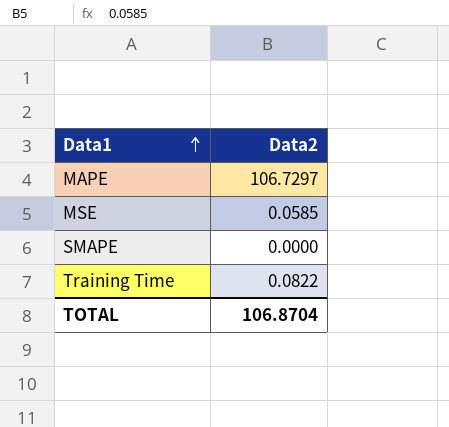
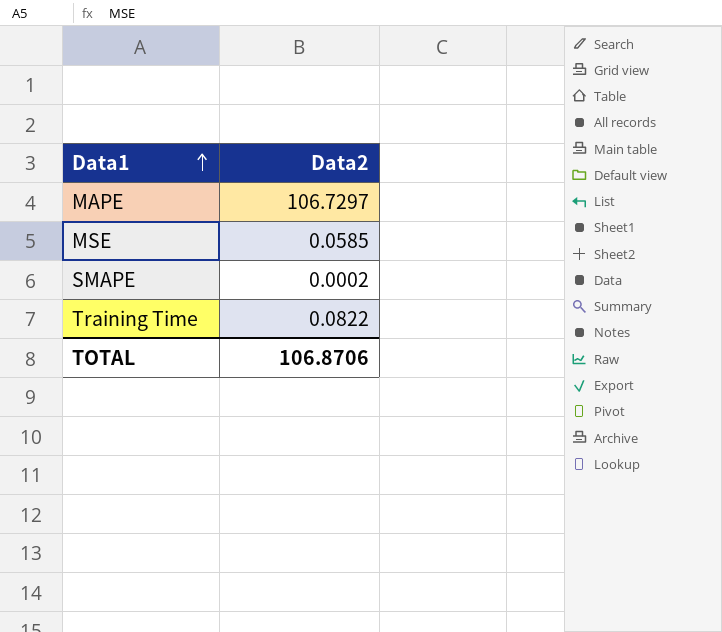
SMAPE | Data2: 0.0000 -> 0.0002
TOTAL | Data2: 106.8704 -> 106.8706

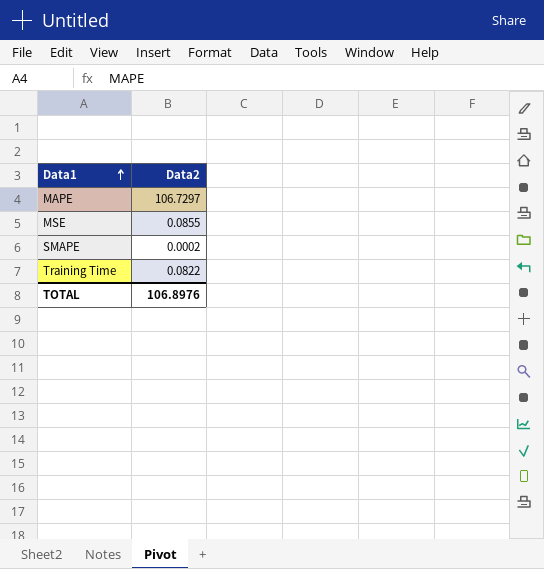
MSE | Data2: 0.0585 -> 0.0855
TOTAL | Data2: 106.8706 -> 106.8976

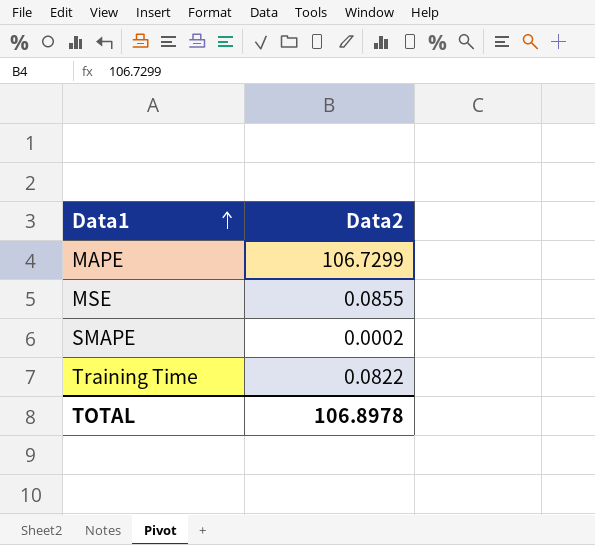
MAPE | Data2: 106.7297 -> 106.7299
TOTAL | Data2: 106.8976 -> 106.8978

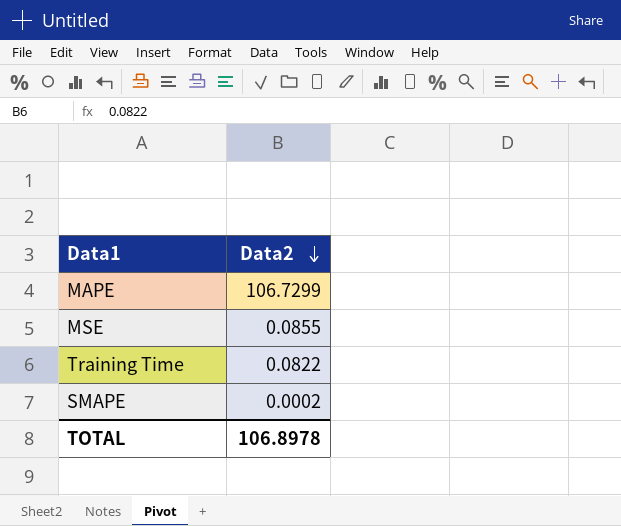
row order: Data1 ascending -> Data2 descending

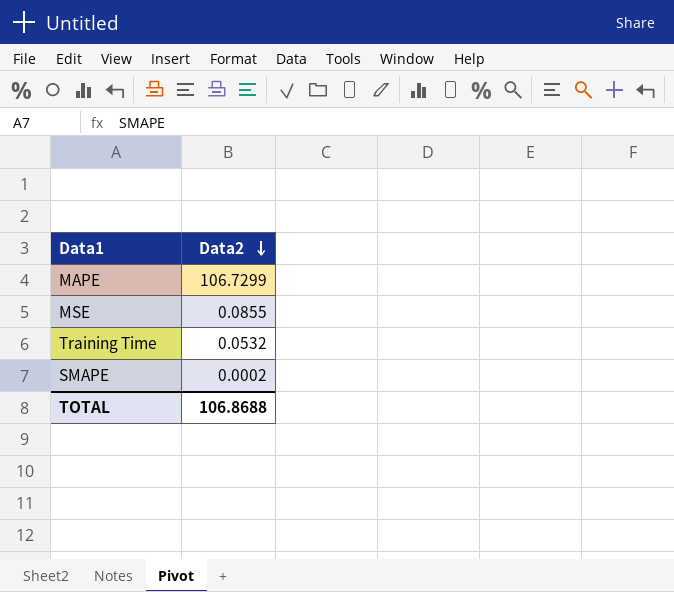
Training Time | Data2: 0.0822 -> 0.0532
TOTAL | Data2: 106.8978 -> 106.8688

